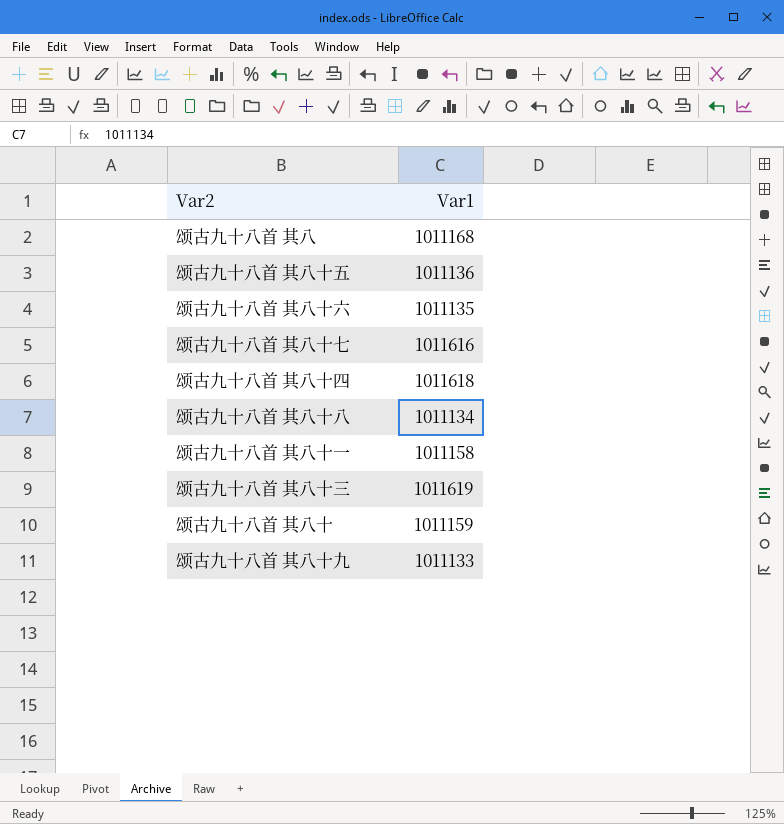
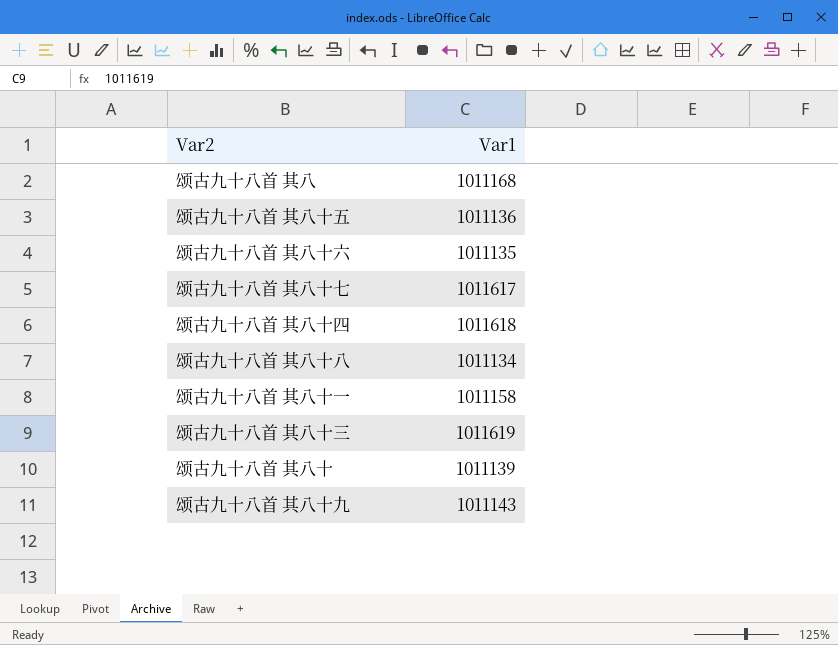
颂古九十八首 其八十七 | Var1: 1011616 -> 1011617
颂古九十八首 其八十 | Var1: 1011159 -> 1011139
颂古九十八首 其八十九 | Var1: 1011133 -> 1011143

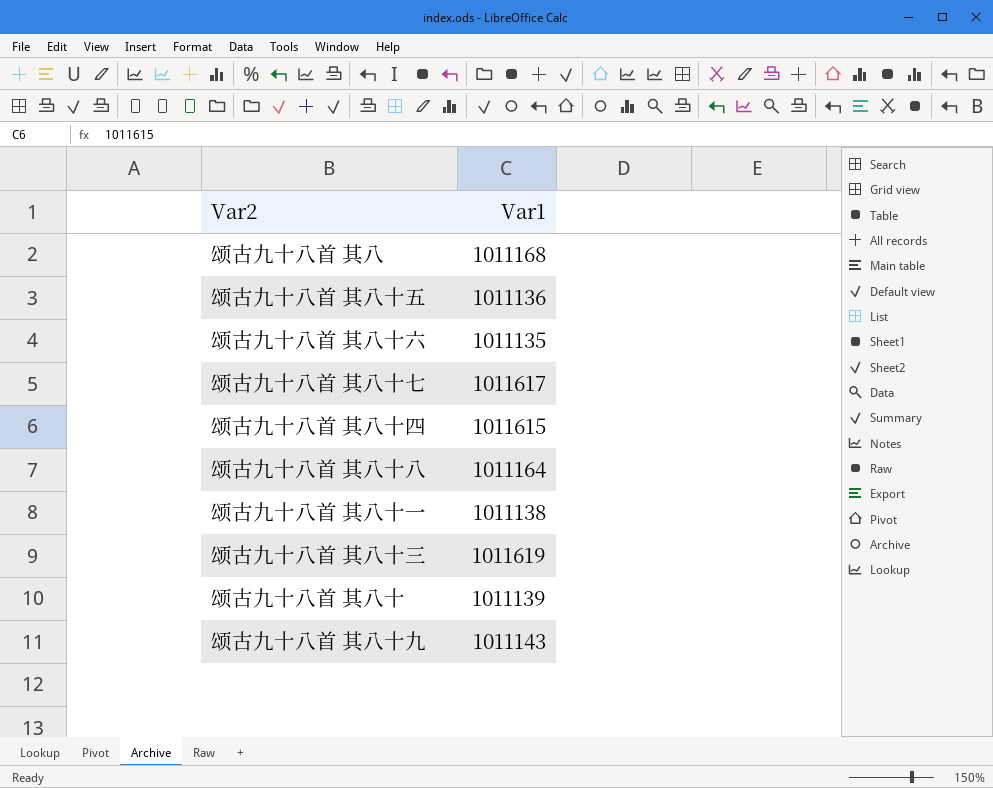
颂古九十八首 其八十四 | Var1: 1011618 -> 1011615
颂古九十八首 其八十八 | Var1: 1011134 -> 1011164
颂古九十八首 其八十一 | Var1: 1011158 -> 1011138

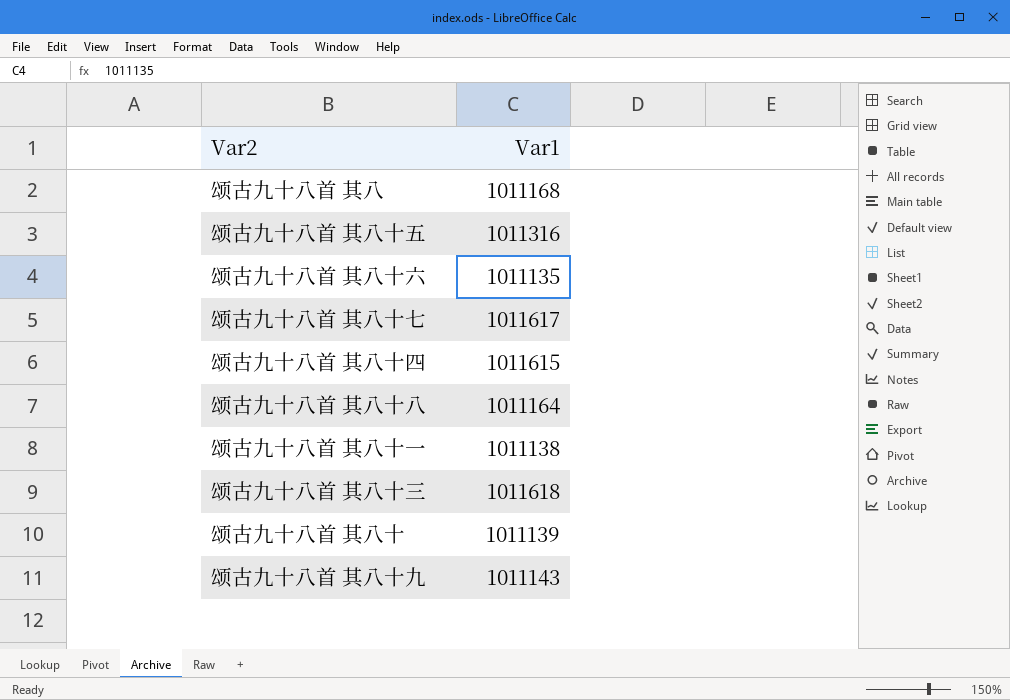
颂古九十八首 其八十五 | Var1: 1011136 -> 1011316
颂古九十八首 其八十三 | Var1: 1011619 -> 1011618

